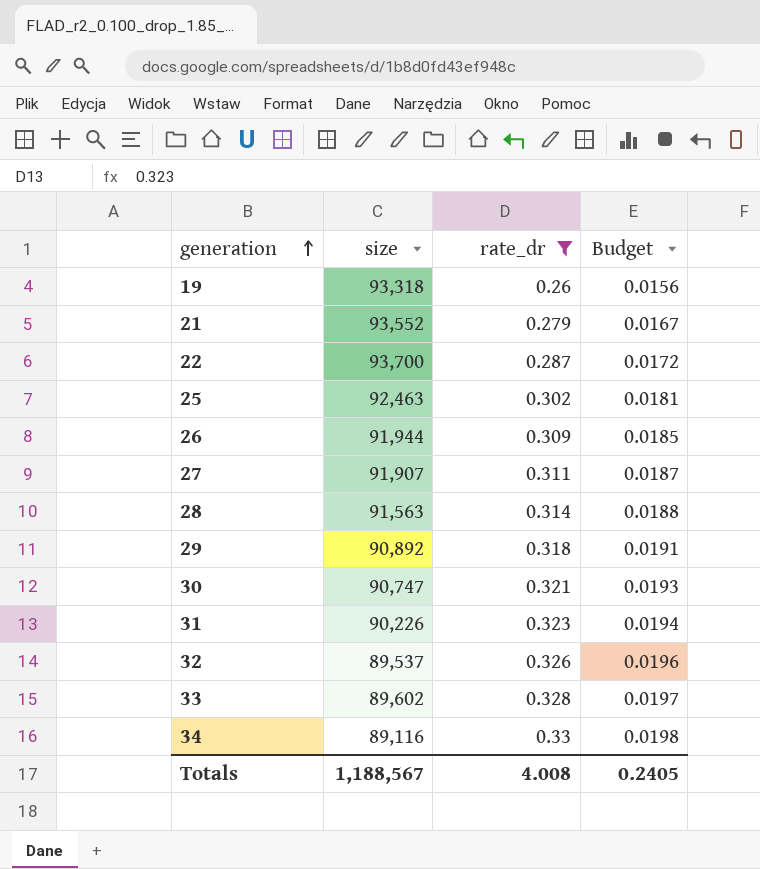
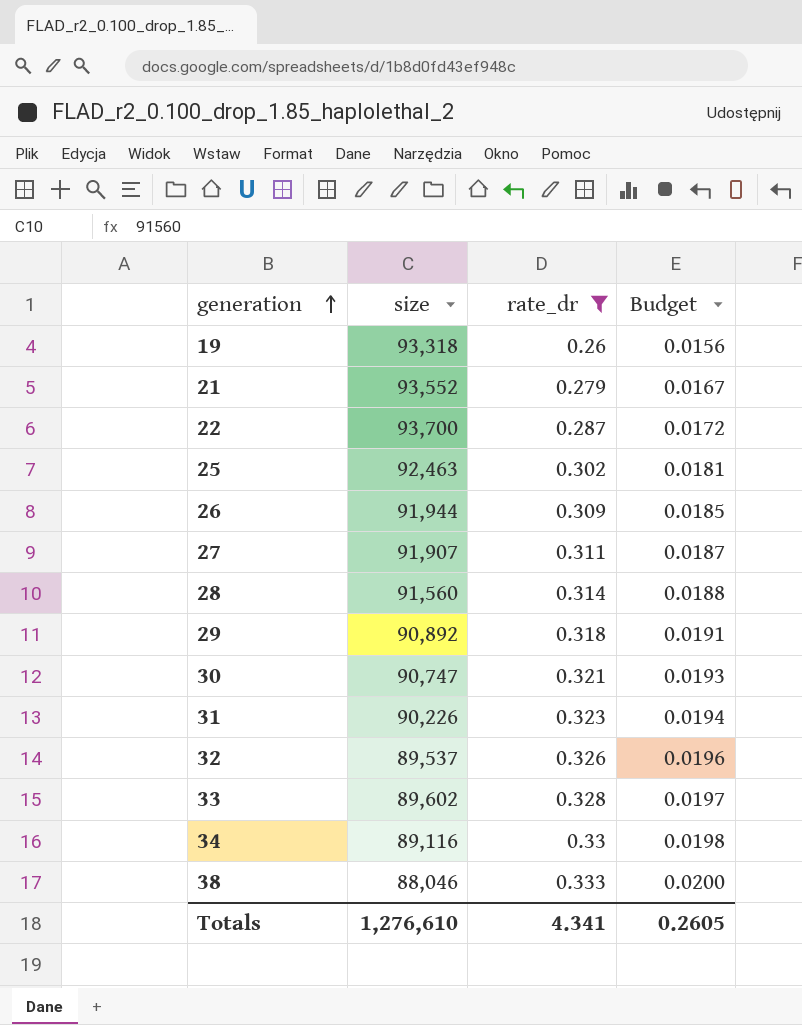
28 | size: 91,563 -> 91,560
row 38: none -> 88,046 | 0.333 | 0.0200
Totals | size: 1,188,567 -> 1,276,610
Totals | rate_dr: 4.008 -> 4.341
Totals | Budget: 0.2405 -> 0.2605

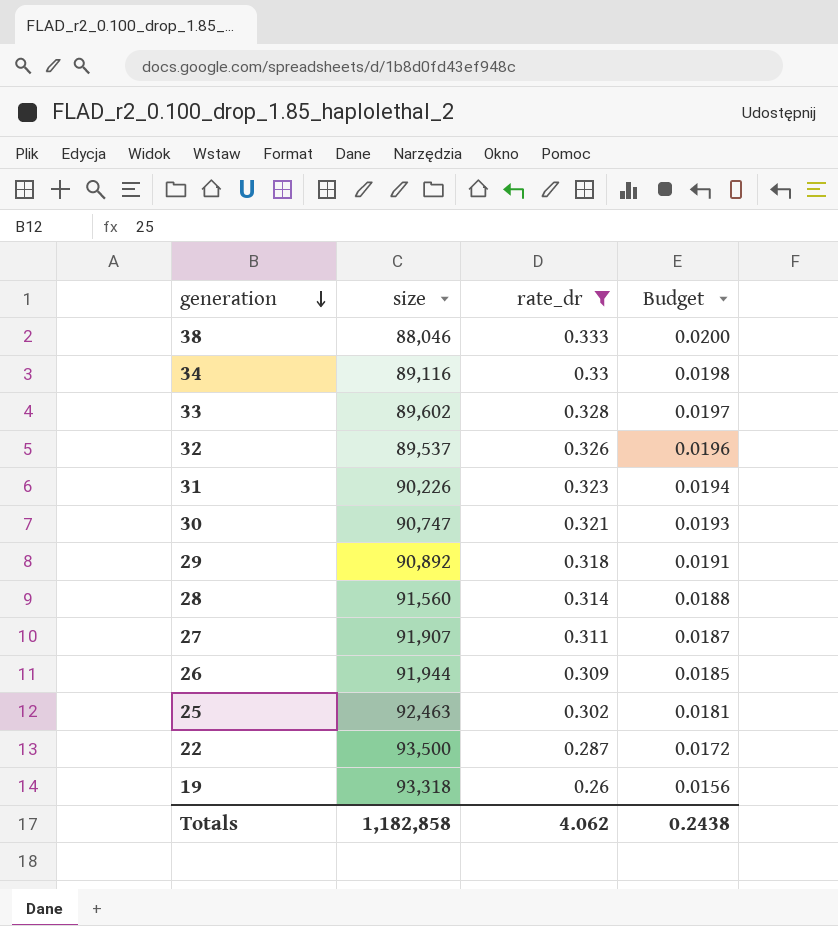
row order: generation ascending -> generation descending
row 21: 93,552 | 0.279 | 0.0167 -> none
22 | size: 93,700 -> 93,500
Totals | size: 1,276,610 -> 1,182,858
Totals | rate_dr: 4.341 -> 4.062
Totals | Budget: 0.2605 -> 0.2438

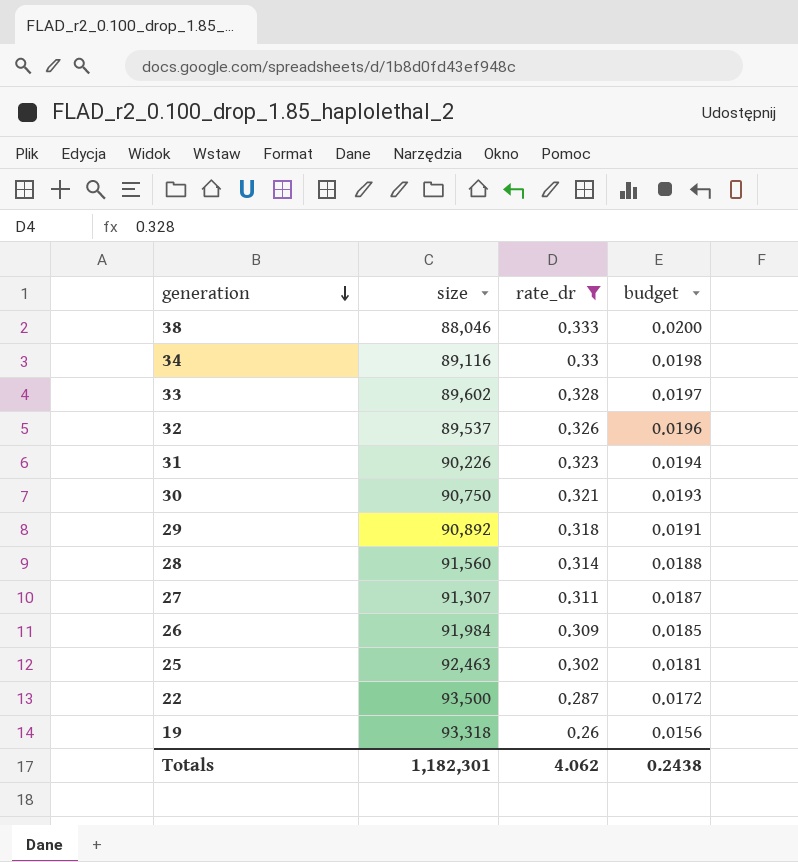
column name: Budget -> budget
30 | size: 90,747 -> 90,750
27 | size: 91,907 -> 91,307
26 | size: 91,944 -> 91,984
Totals | size: 1,182,858 -> 1,182,301

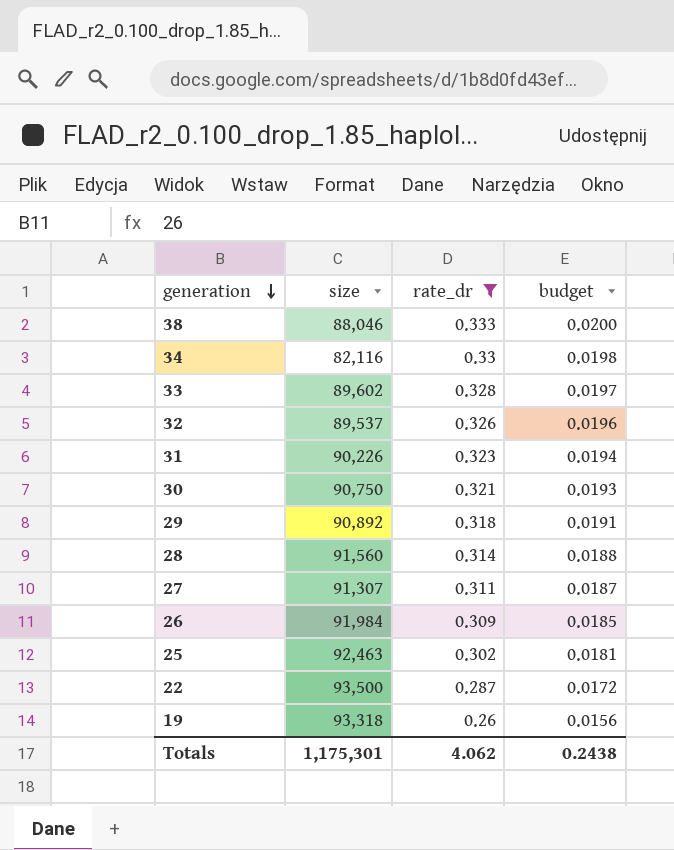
34 | size: 89,116 -> 82,116
Totals | size: 1,182,301 -> 1,175,301

